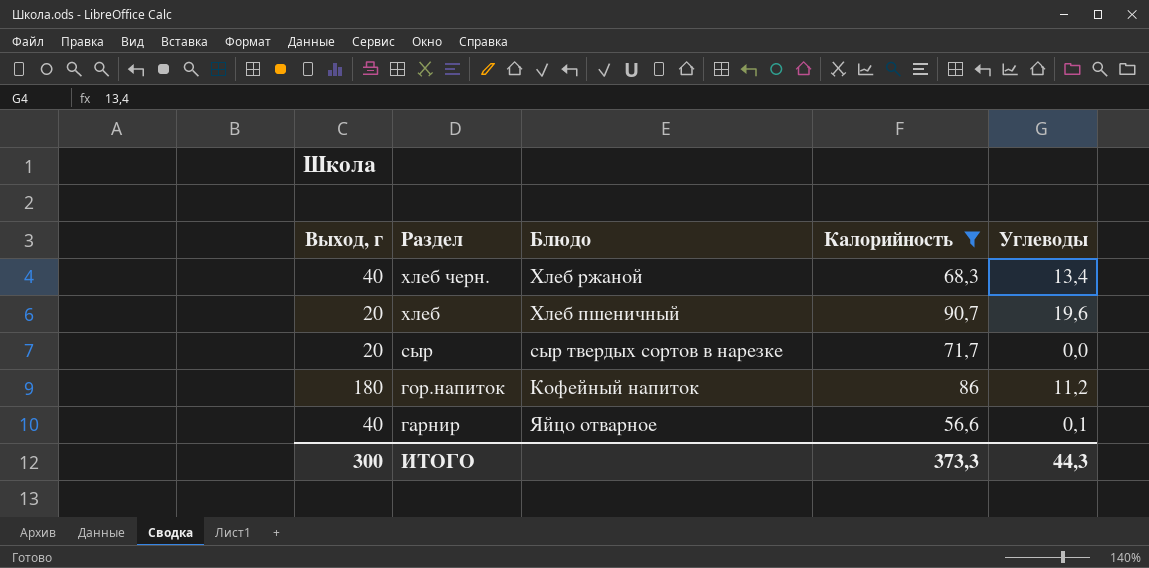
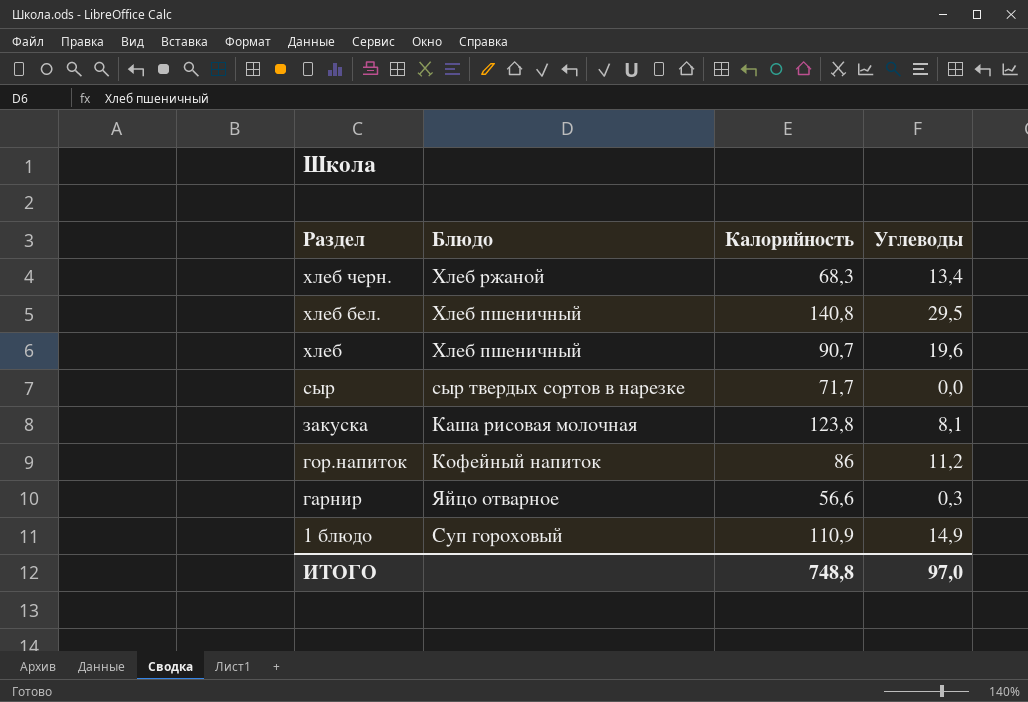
filter: Калорийность <= 90,7 -> none
column Выход, г | position: 1 -> none
гарнир | Углеводы: 0,1 -> 0,3
ИТОГО | Калорийность: 373,3 -> 748,8
ИТОГО | Углеводы: 44,3 -> 97,0

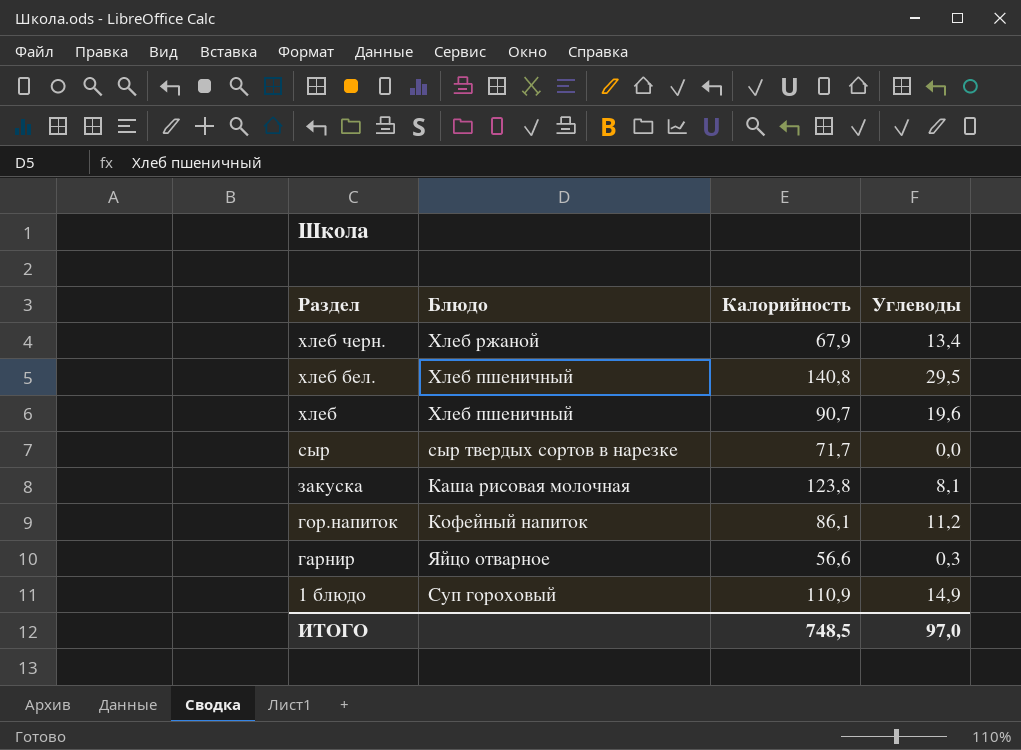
хлеб черн. | Калорийность: 68,3 -> 67,9
гор.напиток | Калорийность: 86 -> 86,1
ИТОГО | Калорийность: 748,8 -> 748,5

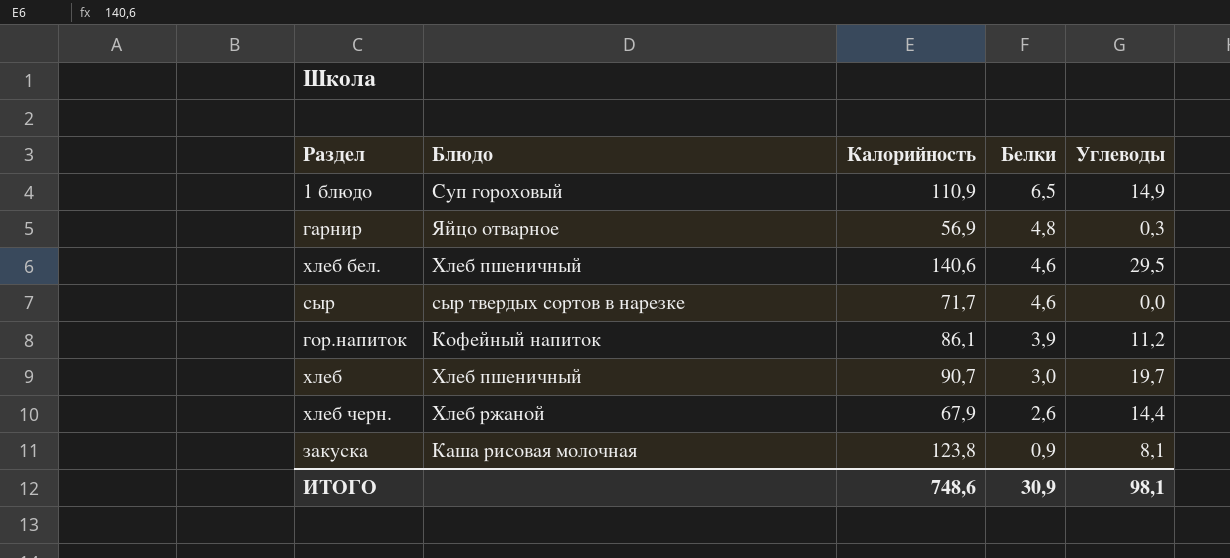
row order: Раздел descending -> Белки descending
column Белки | position: none -> 4
гарнир | Калорийность: 56,6 -> 56,9
хлеб бел. | Калорийность: 140,8 -> 140,6
хлеб | Углеводы: 19,6 -> 19,7
хлеб черн. | Углеводы: 13,4 -> 14,4
ИТОГО | Калорийность: 748,5 -> 748,6
ИТОГО | Углеводы: 97,0 -> 98,1

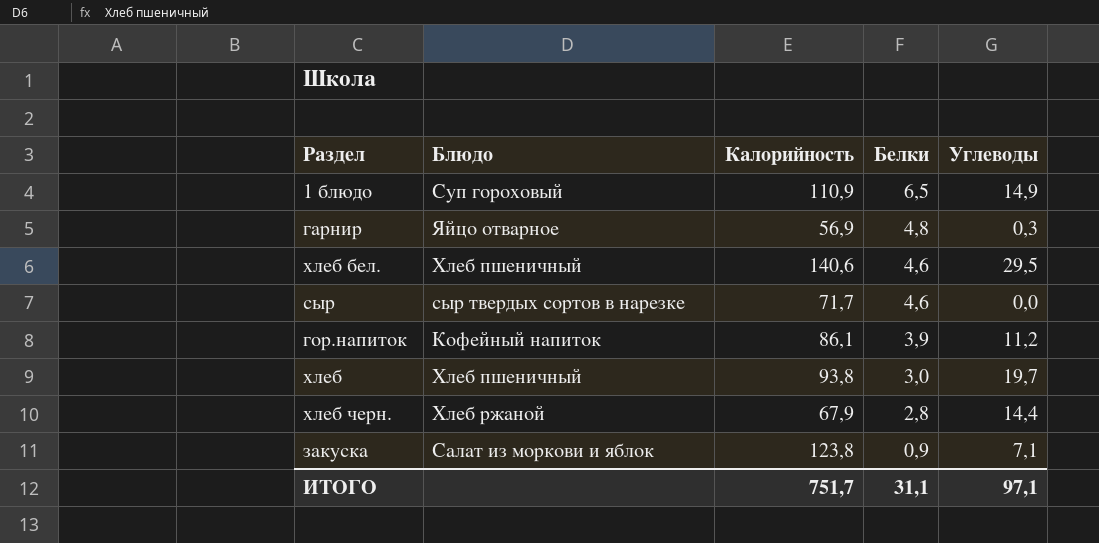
хлеб | Калорийность: 90,7 -> 93,8
хлеб черн. | Белки: 2,6 -> 2,8
закуска | Блюдо: Каша рисовая молочная -> Салат из моркови и яблок
закуска | Углеводы: 8,1 -> 7,1
ИТОГО | Калорийность: 748,6 -> 751,7
ИТОГО | Белки: 30,9 -> 31,1
ИТОГО | Углеводы: 98,1 -> 97,1

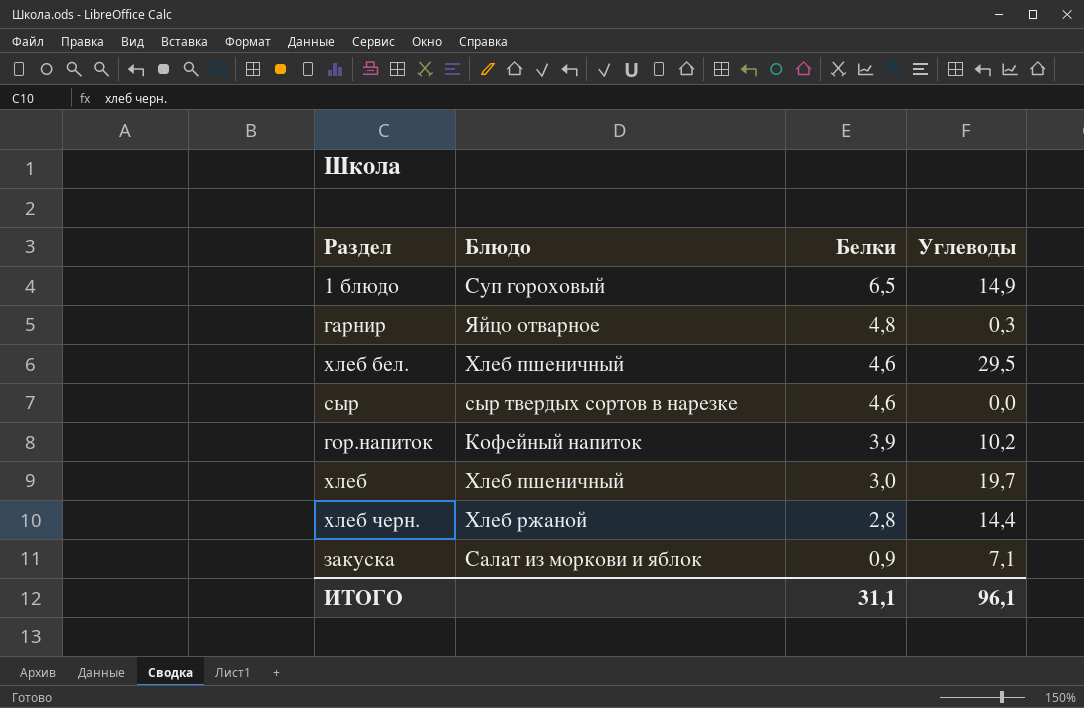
column Калорийность | position: 3 -> none
гор.напиток | Углеводы: 11,2 -> 10,2
ИТОГО | Углеводы: 97,1 -> 96,1

